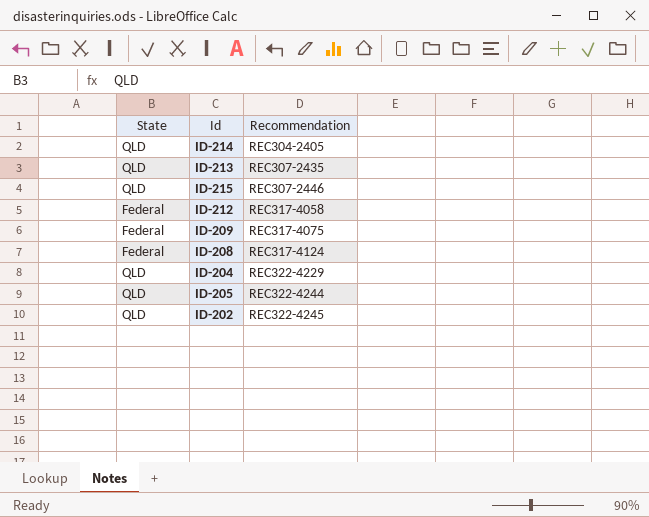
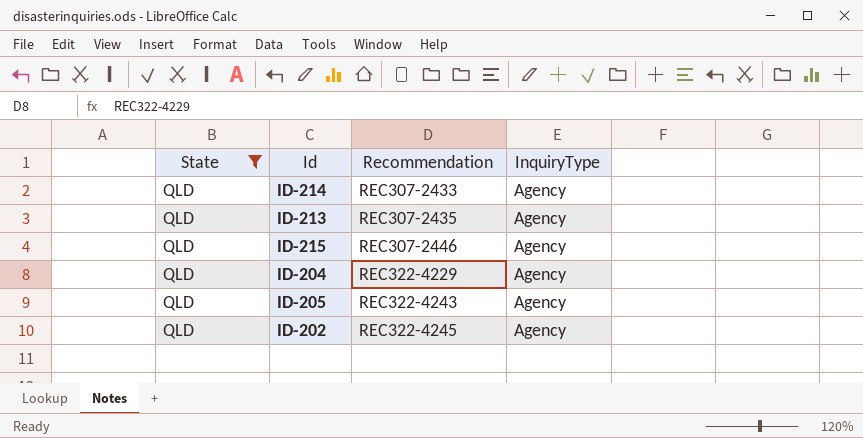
filter: none -> State = QLD
column InquiryType | position: none -> 4
ID-214 | Recommendation: REC304-2405 -> REC307-2433
ID-205 | Recommendation: REC322-4244 -> REC322-4243

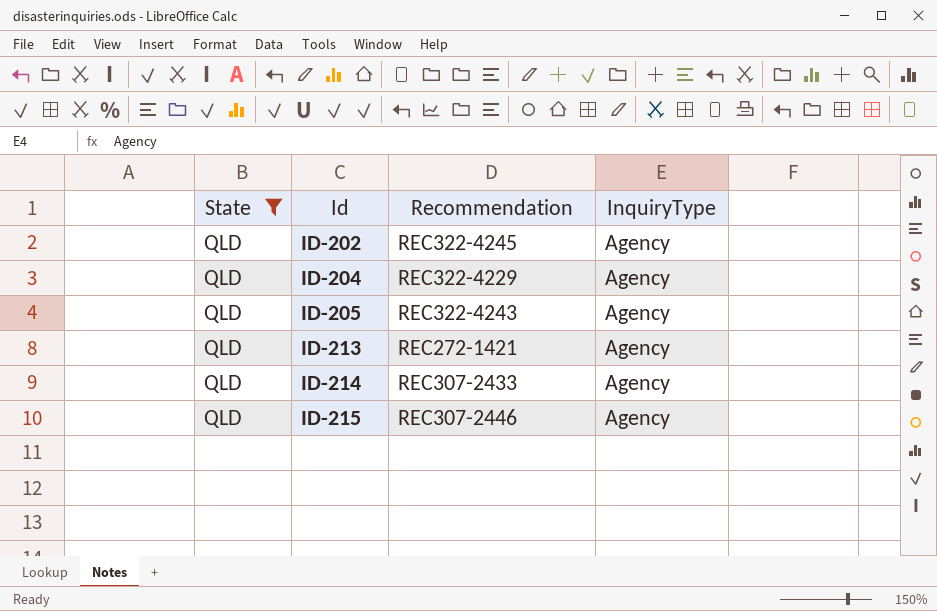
row order: Recommendation ascending -> Id ascending
ID-213 | Recommendation: REC307-2435 -> REC272-1421

